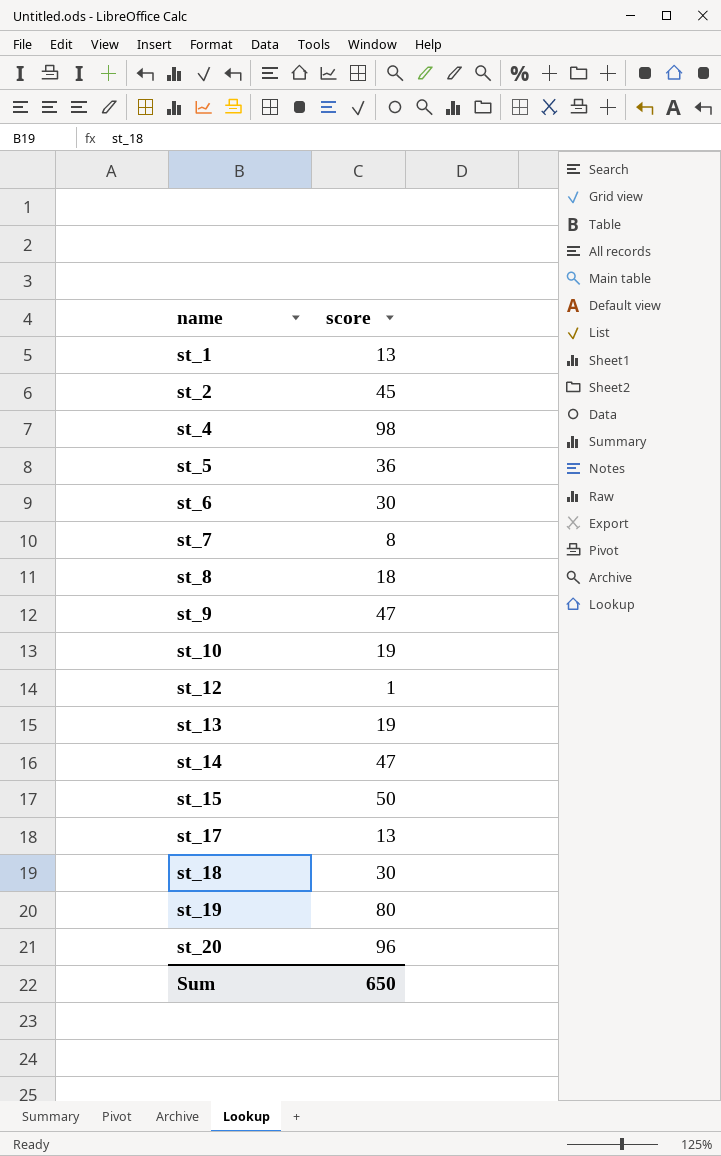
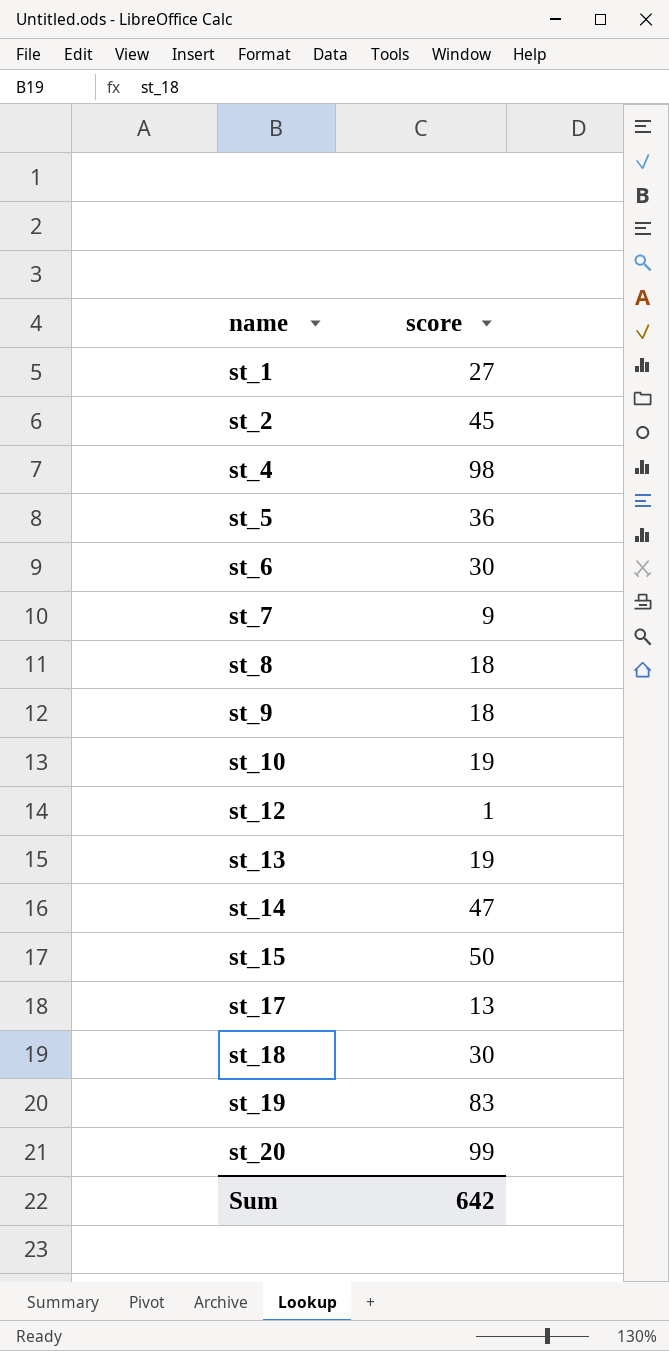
st_1 | score: 13 -> 27
st_7 | score: 8 -> 9
st_9 | score: 47 -> 18
st_19 | score: 80 -> 83
st_20 | score: 96 -> 99
Sum | score: 650 -> 642

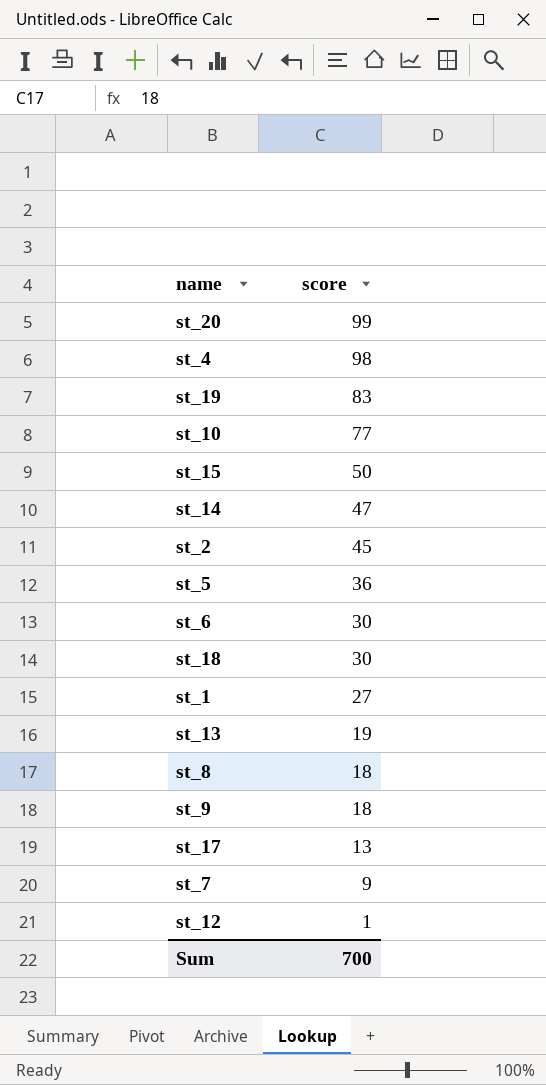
row order: name ascending -> score descending
st_10 | score: 19 -> 77
Sum | score: 642 -> 700

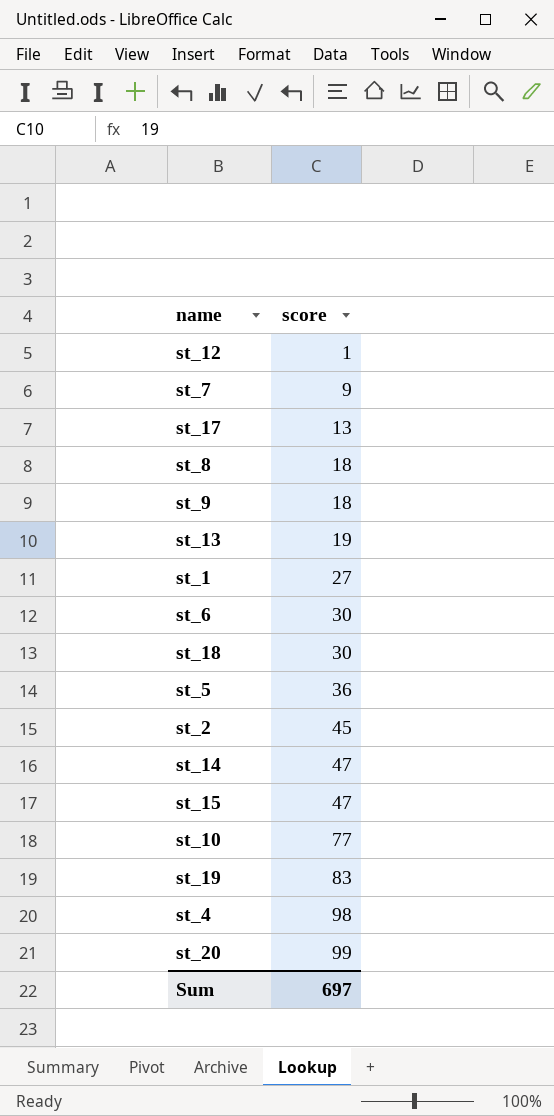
row order: score descending -> score ascending
st_15 | score: 50 -> 47
Sum | score: 700 -> 697

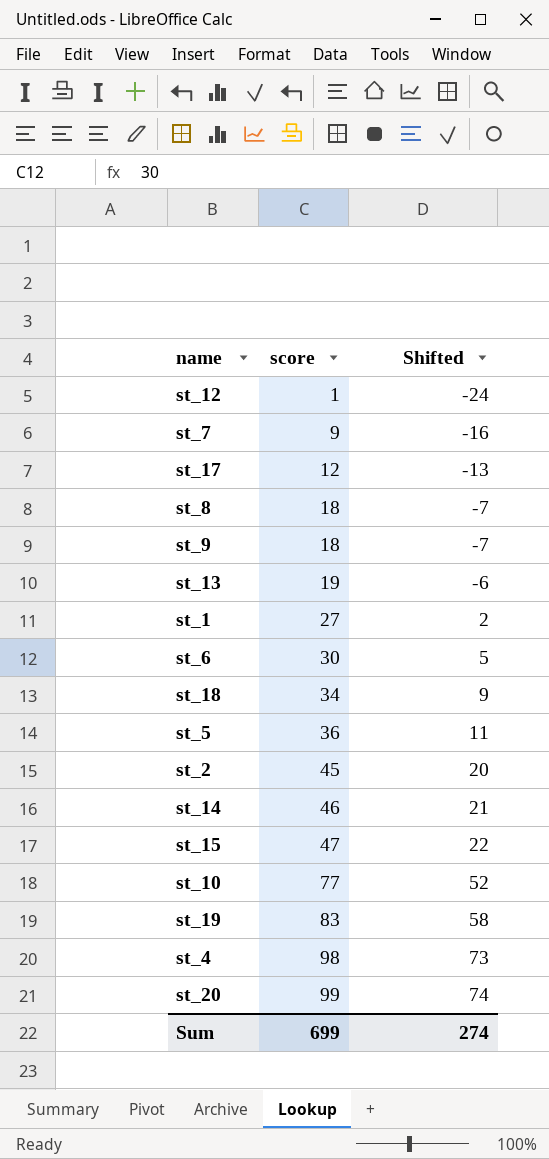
column Shifted | formula: none -> [score] - 25
st_17 | score: 13 -> 12
st_18 | score: 30 -> 34
st_14 | score: 47 -> 46
Sum | score: 697 -> 699

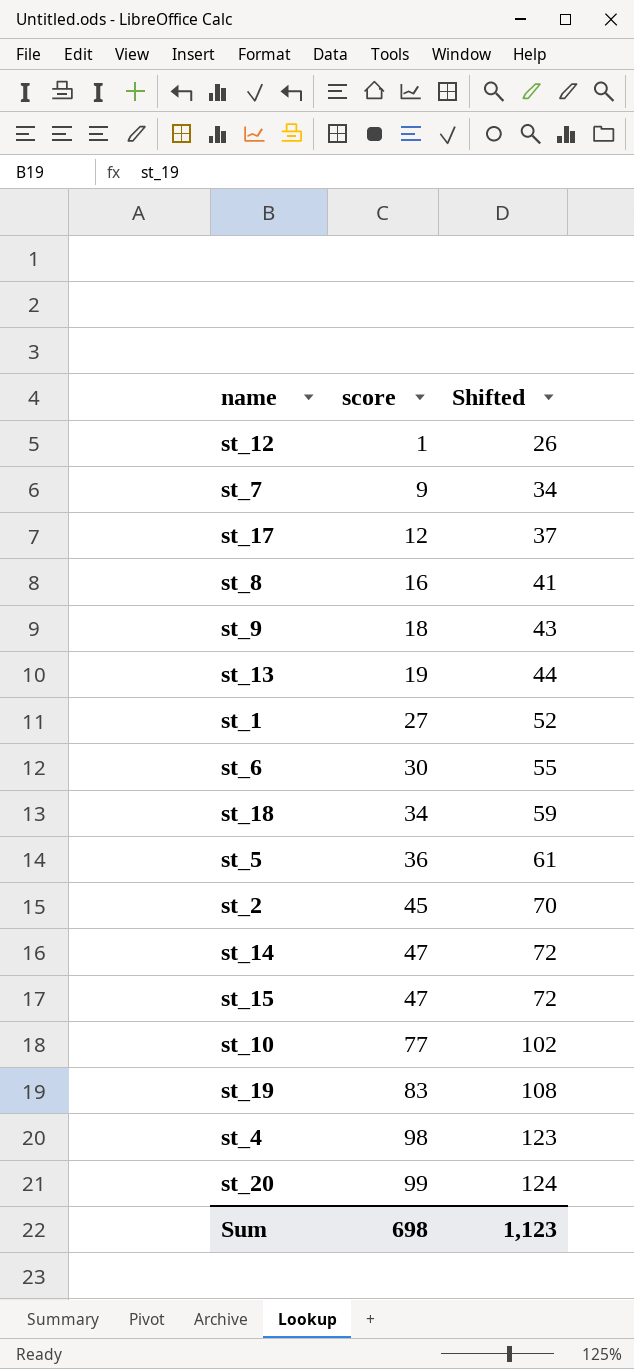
column Shifted | formula: [score] - 25 -> [score] + 25
st_8 | score: 18 -> 16
st_14 | score: 46 -> 47
Sum | score: 699 -> 698
Sum | Shifted: 274 -> 1,123

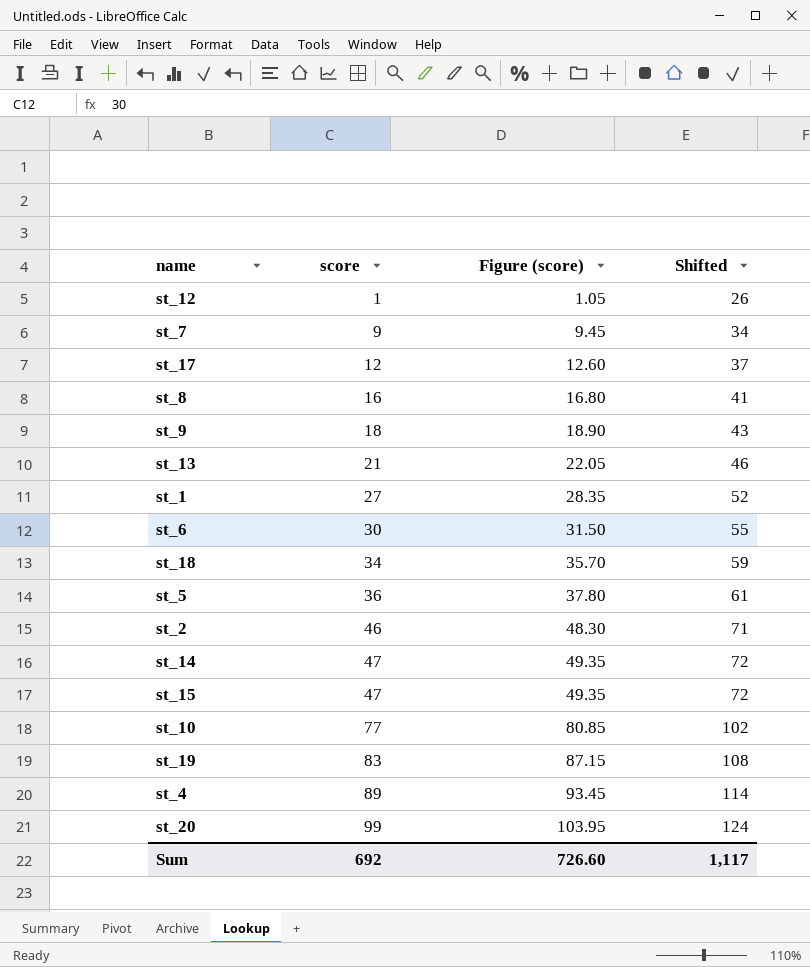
column Figure (score) | formula: none -> [score] * 1.05
st_13 | score: 19 -> 21
st_13 | Shifted: 44 -> 46
st_2 | score: 45 -> 46
st_2 | Shifted: 70 -> 71
st_4 | score: 98 -> 89
st_4 | Shifted: 123 -> 114
Sum | score: 698 -> 692
Sum | Shifted: 1,123 -> 1,117

